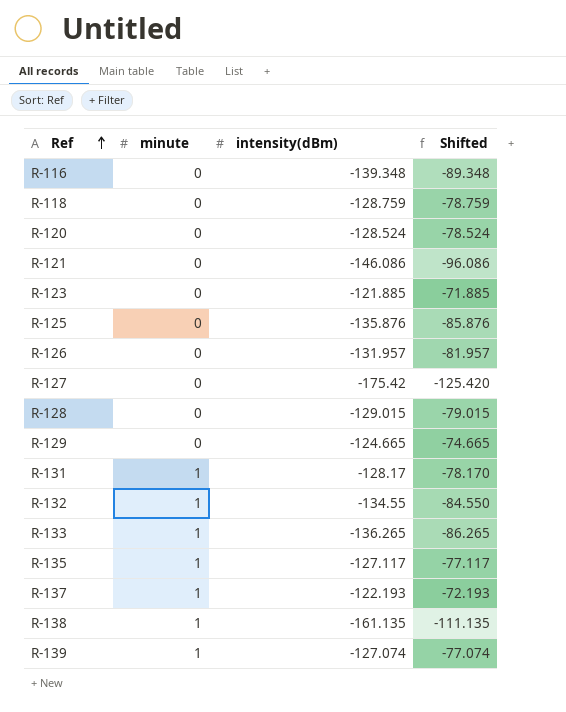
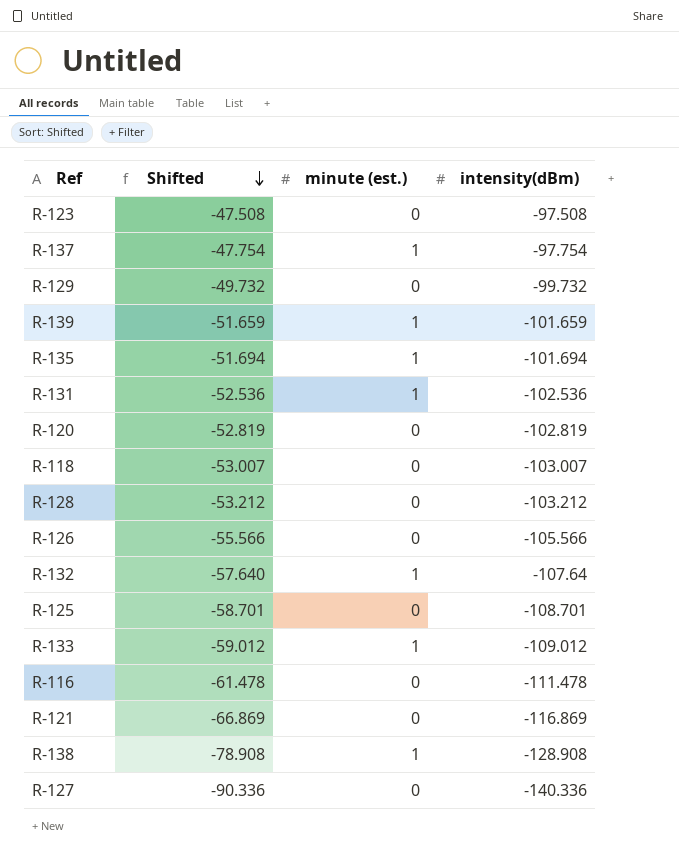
row order: Ref ascending -> Shifted descending
column Shifted | position: 4 -> 2
column name: minute -> minute (est.)
R-123 | Shifted: -71.885 -> -47.508
R-123 | intensity(dBm): -121.885 -> -97.508
R-137 | Shifted: -72.193 -> -47.754
R-137 | intensity(dBm): -122.193 -> -97.754
R-129 | Shifted: -74.665 -> -49.732
R-129 | intensity(dBm): -124.665 -> -99.732
R-139 | Shifted: -77.074 -> -51.659
R-139 | intensity(dBm): -127.074 -> -101.659
R-135 | Shifted: -77.117 -> -51.694
R-135 | intensity(dBm): -127.117 -> -101.694
R-131 | Shifted: -78.170 -> -52.536
R-131 | intensity(dBm): -128.17 -> -102.536
R-120 | Shifted: -78.524 -> -52.819
R-120 | intensity(dBm): -128.524 -> -102.819
R-118 | Shifted: -78.759 -> -53.007
R-118 | intensity(dBm): -128.759 -> -103.007
R-128 | Shifted: -79.015 -> -53.212
R-128 | intensity(dBm): -129.015 -> -103.212
R-126 | Shifted: -81.957 -> -55.566
R-126 | intensity(dBm): -131.957 -> -105.566
R-132 | Shifted: -84.550 -> -57.640
R-132 | intensity(dBm): -134.55 -> -107.64
R-125 | Shifted: -85.876 -> -58.701
R-125 | intensity(dBm): -135.876 -> -108.701
R-133 | Shifted: -86.265 -> -59.012
R-133 | intensity(dBm): -136.265 -> -109.012
R-116 | Shifted: -89.348 -> -61.478
R-116 | intensity(dBm): -139.348 -> -111.478
R-121 | Shifted: -96.086 -> -66.869
R-121 | intensity(dBm): -146.086 -> -116.869
R-138 | Shifted: -111.135 -> -78.908
R-138 | intensity(dBm): -161.135 -> -128.908
R-127 | Shifted: -125.420 -> -90.336
R-127 | intensity(dBm): -175.42 -> -140.336

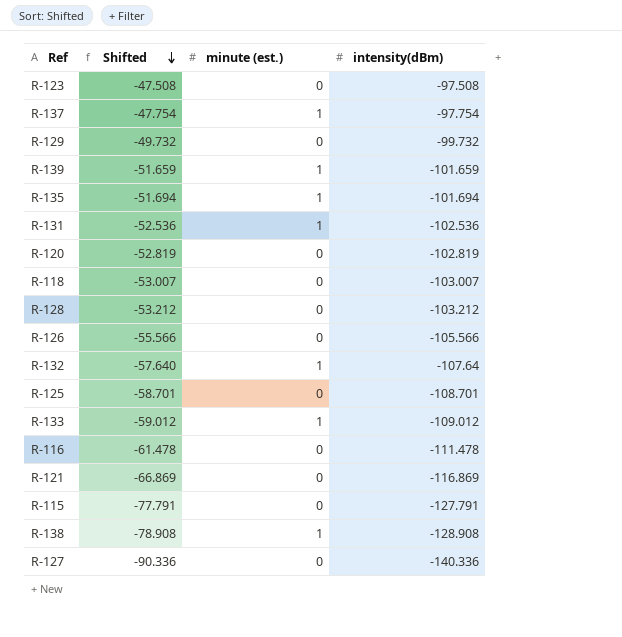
row R-115: none -> -77.791 | 0 | -127.791

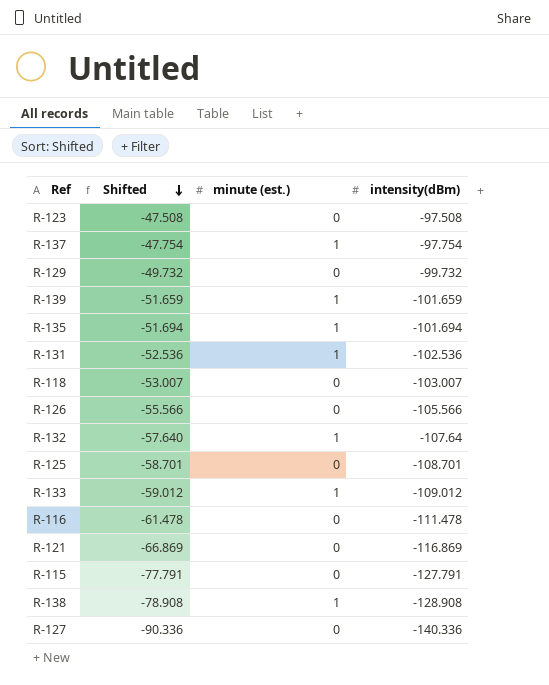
row R-120: -52.819 | 0 | -102.819 -> none
row R-128: -53.212 | 0 | -103.212 -> none

